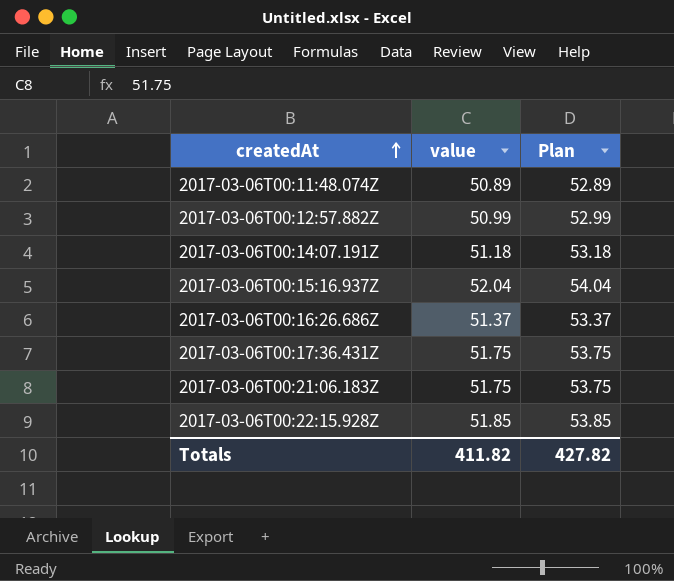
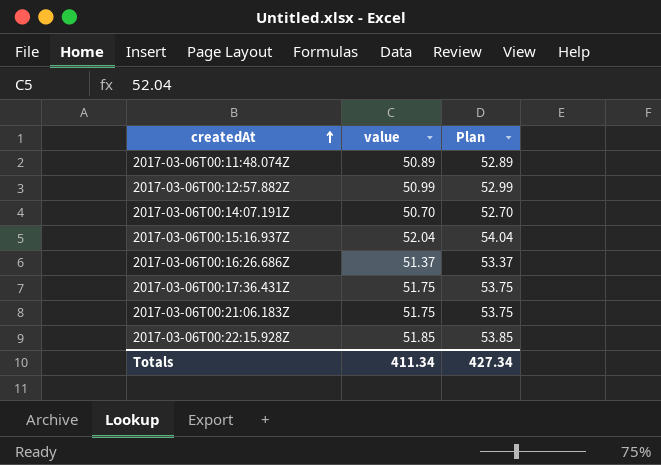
2017-03-06T00:14:07.191Z | value: 51.18 -> 50.70
2017-03-06T00:14:07.191Z | Plan: 53.18 -> 52.70
Totals | value: 411.82 -> 411.34
Totals | Plan: 427.82 -> 427.34

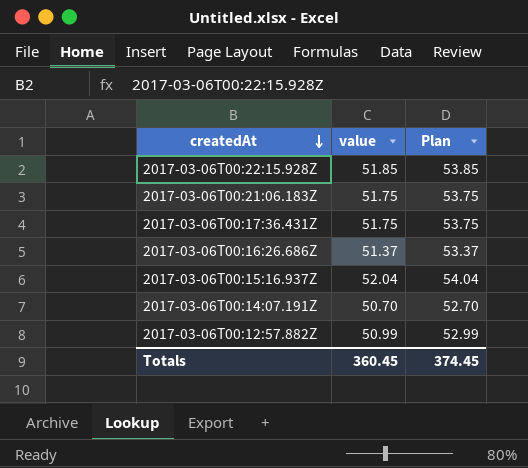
row order: createdAt ascending -> createdAt descending
row 2017-03-06T00:11:48.074Z: 50.89 | 52.89 -> none
Totals | value: 411.34 -> 360.45
Totals | Plan: 427.34 -> 374.45

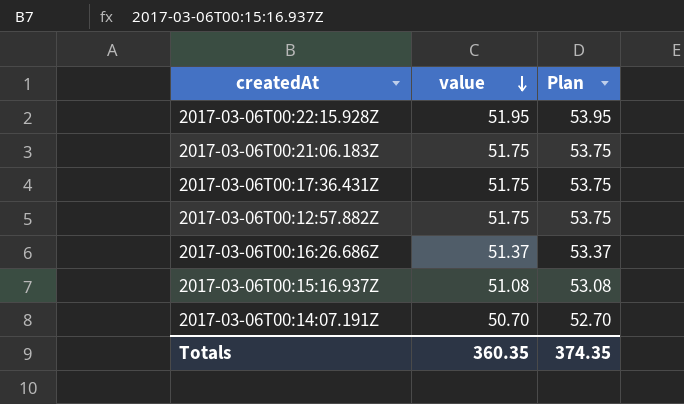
row order: createdAt descending -> value descending
2017-03-06T00:22:15.928Z | value: 51.85 -> 51.95
2017-03-06T00:22:15.928Z | Plan: 53.85 -> 53.95
2017-03-06T00:12:57.882Z | value: 50.99 -> 51.75
2017-03-06T00:12:57.882Z | Plan: 52.99 -> 53.75
2017-03-06T00:15:16.937Z | value: 52.04 -> 51.08
2017-03-06T00:15:16.937Z | Plan: 54.04 -> 53.08
Totals | value: 360.45 -> 360.35
Totals | Plan: 374.45 -> 374.35

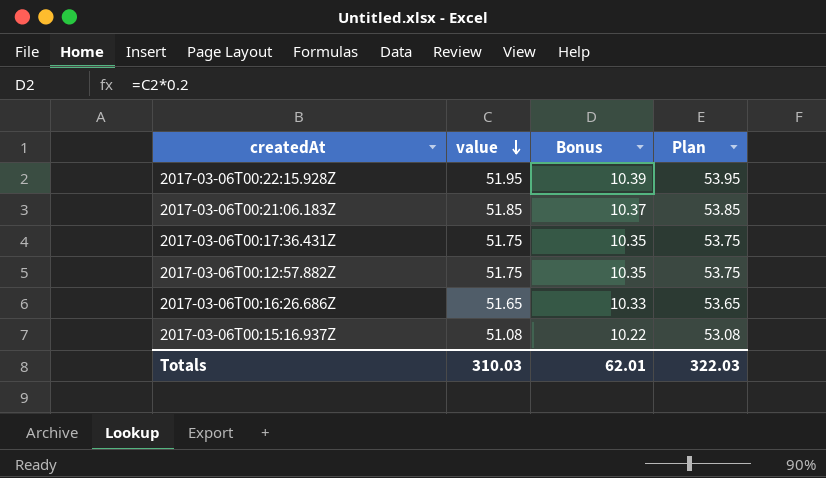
column Bonus | formula: none -> [value] * 0.2
row 2017-03-06T00:14:07.191Z: 50.70 | 52.70 -> none
2017-03-06T00:21:06.183Z | value: 51.75 -> 51.85
2017-03-06T00:21:06.183Z | Plan: 53.75 -> 53.85
2017-03-06T00:16:26.686Z | value: 51.37 -> 51.65
2017-03-06T00:16:26.686Z | Plan: 53.37 -> 53.65
Totals | value: 360.35 -> 310.03
Totals | Plan: 374.35 -> 322.03

